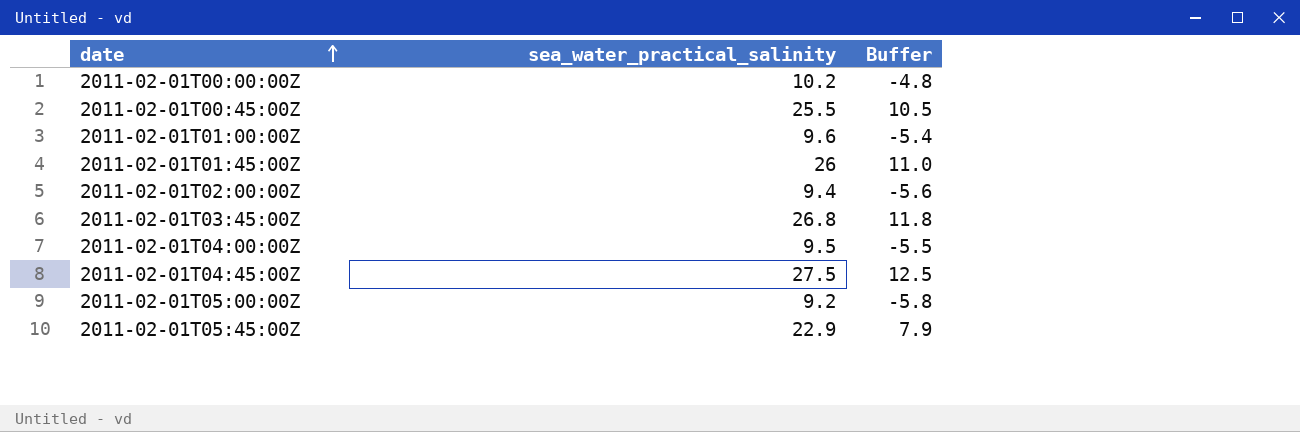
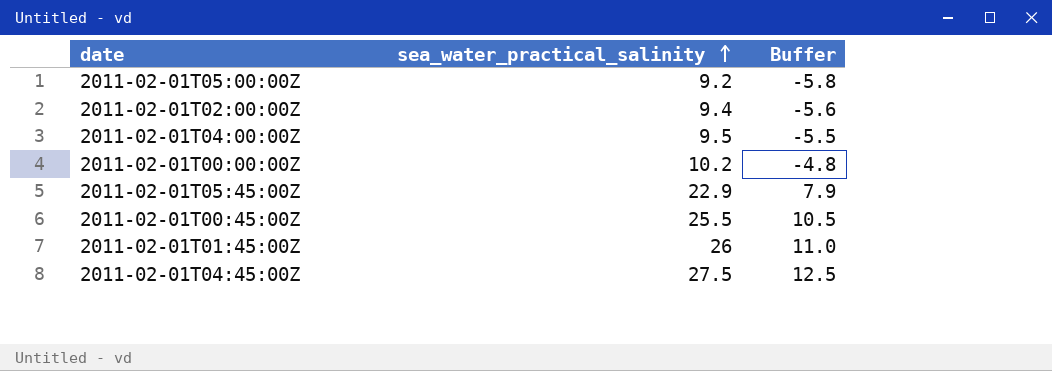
row order: date ascending -> sea_water_practical_salinity ascending
row 2011-02-01T01:00:00Z: 9.6 | -5.4 -> none
row 2011-02-01T03:45:00Z: 26.8 | 11.8 -> none

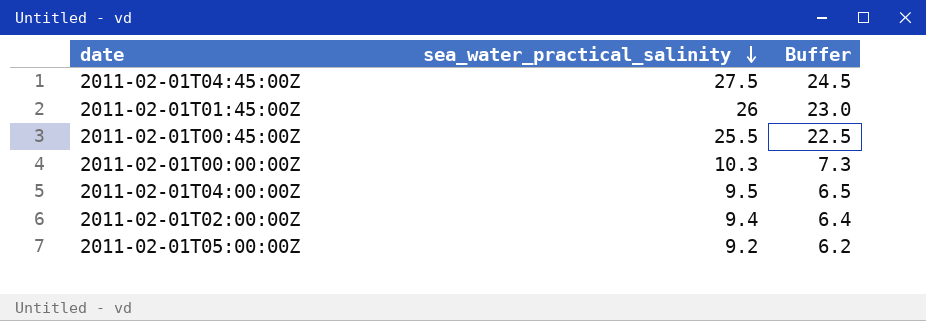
row order: sea_water_practical_salinity ascending -> sea_water_practical_salinity descending
column Buffer | formula: [sea_water_practical_salinity] - 15 -> [sea_water_practical_salinity] - 3
row 2011-02-01T05:45:00Z: 22.9 | 7.9 -> none
2011-02-01T00:00:00Z | sea_water_practical_salinity: 10.2 -> 10.3

